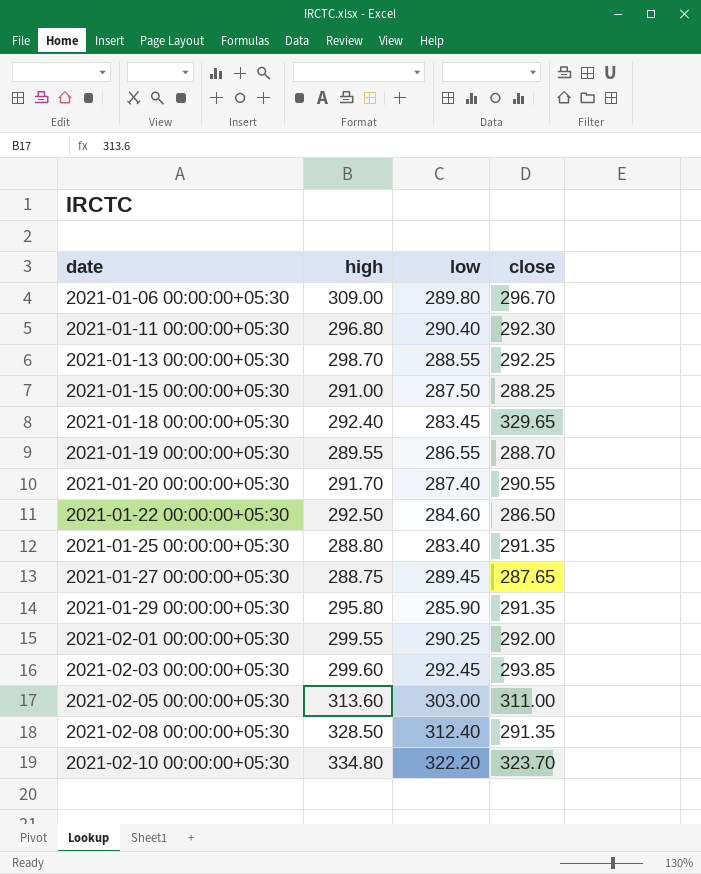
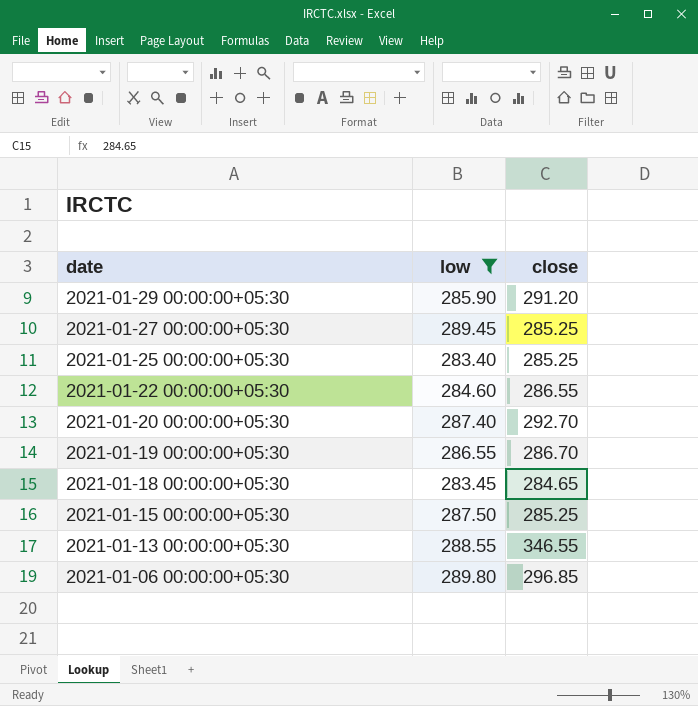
filter: none -> low <= 289.80
row order: date ascending -> date descending
column high | position: 2 -> none
2021-01-29 00:00:00+05:30 | close: 291.35 -> 291.20
2021-01-27 00:00:00+05:30 | close: 287.65 -> 285.25
2021-01-25 00:00:00+05:30 | close: 291.35 -> 285.25
2021-01-22 00:00:00+05:30 | close: 286.50 -> 286.55
2021-01-20 00:00:00+05:30 | close: 290.55 -> 292.70
2021-01-19 00:00:00+05:30 | close: 288.70 -> 286.70
2021-01-18 00:00:00+05:30 | close: 329.65 -> 284.65
2021-01-15 00:00:00+05:30 | close: 288.25 -> 285.25
2021-01-13 00:00:00+05:30 | close: 292.25 -> 346.55
2021-01-06 00:00:00+05:30 | close: 296.70 -> 296.85

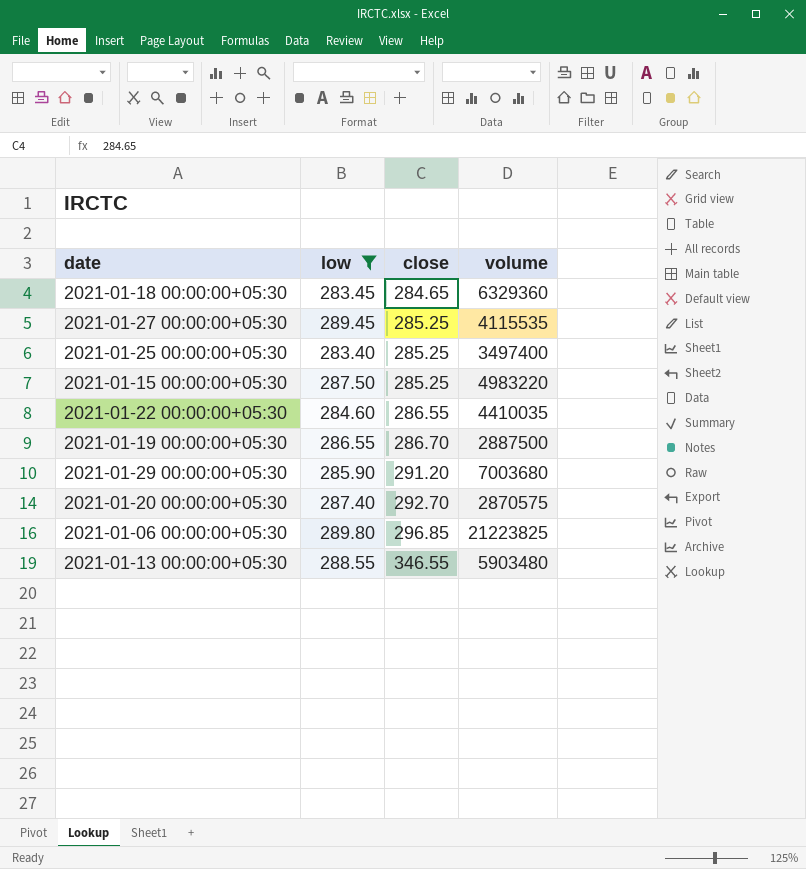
row order: date descending -> close ascending
column volume | position: none -> 4

